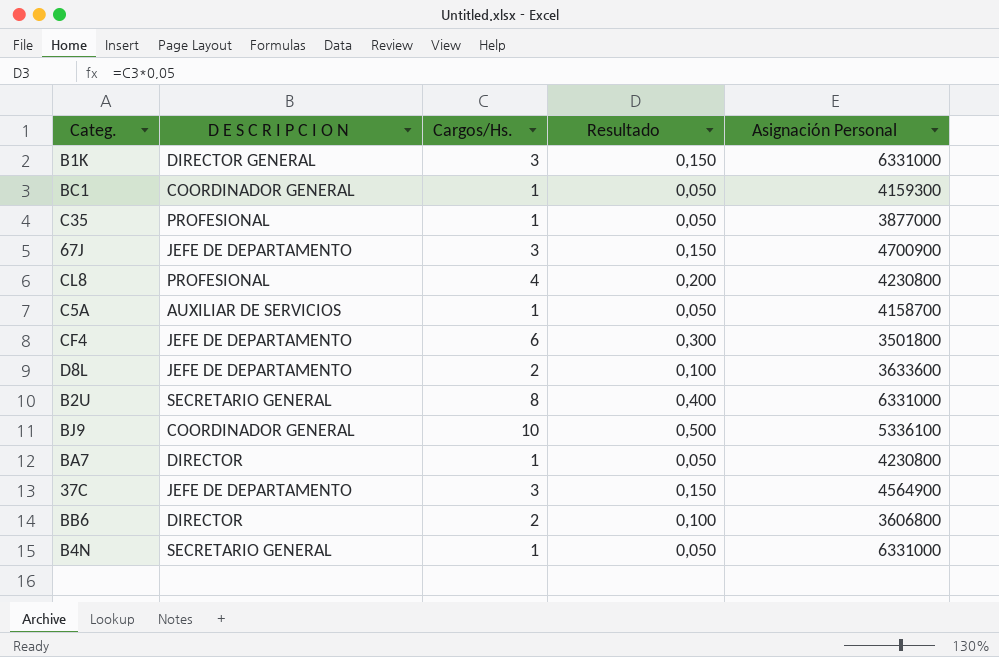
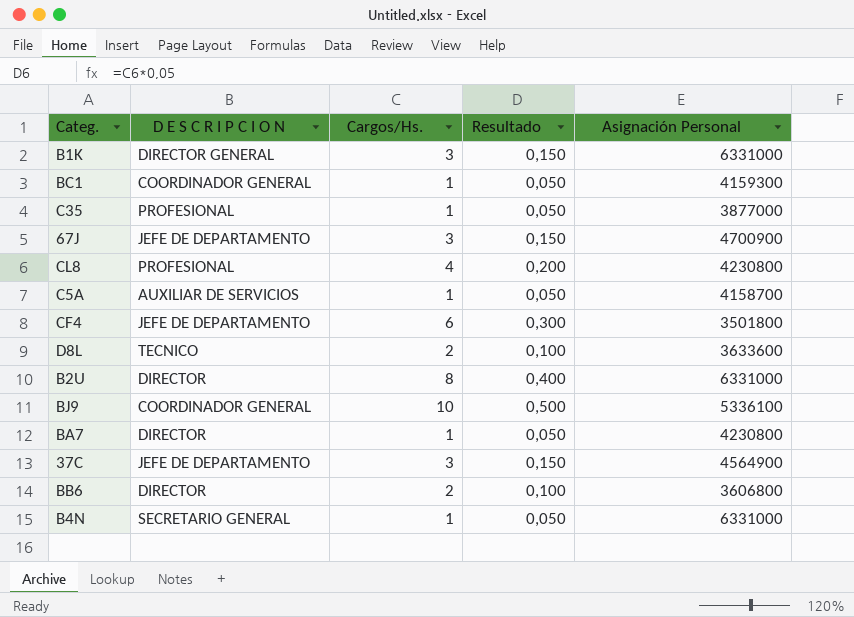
D8L | D E S C R I P C I O N: JEFE DE DEPARTAMENTO -> TECNICO
B2U | D E S C R I P C I O N: SECRETARIO GENERAL -> DIRECTOR

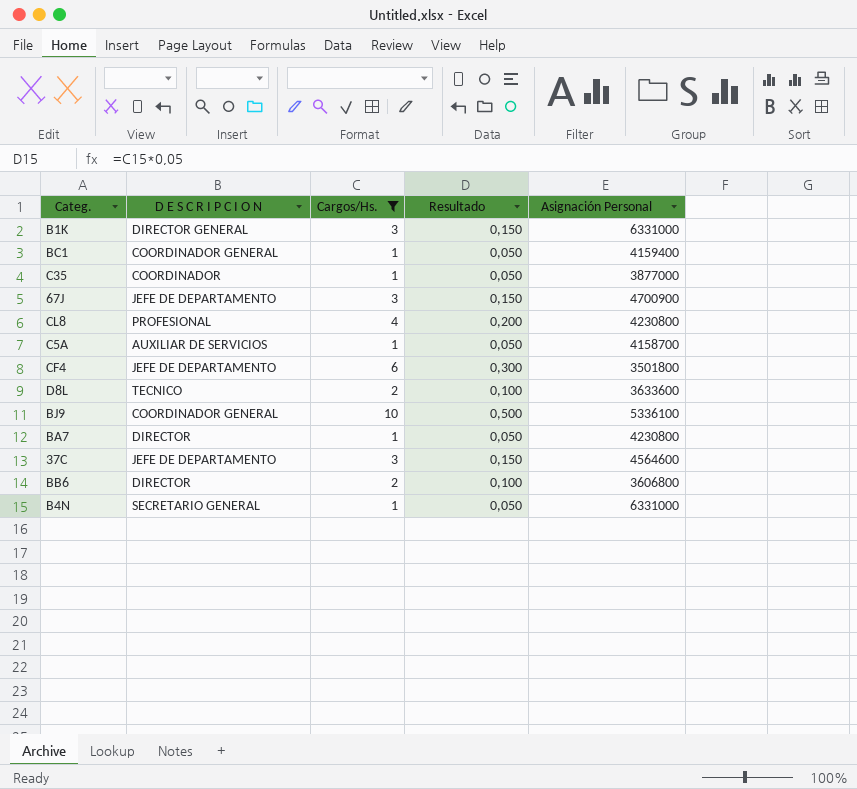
filter: none -> Cargos/Hs. != 8
BC1 | Asignación Personal: 4159300 -> 4159400
C35 | D E S C R I P C I O N: PROFESIONAL -> COORDINADOR
37C | Asignación Personal: 4564900 -> 4564600

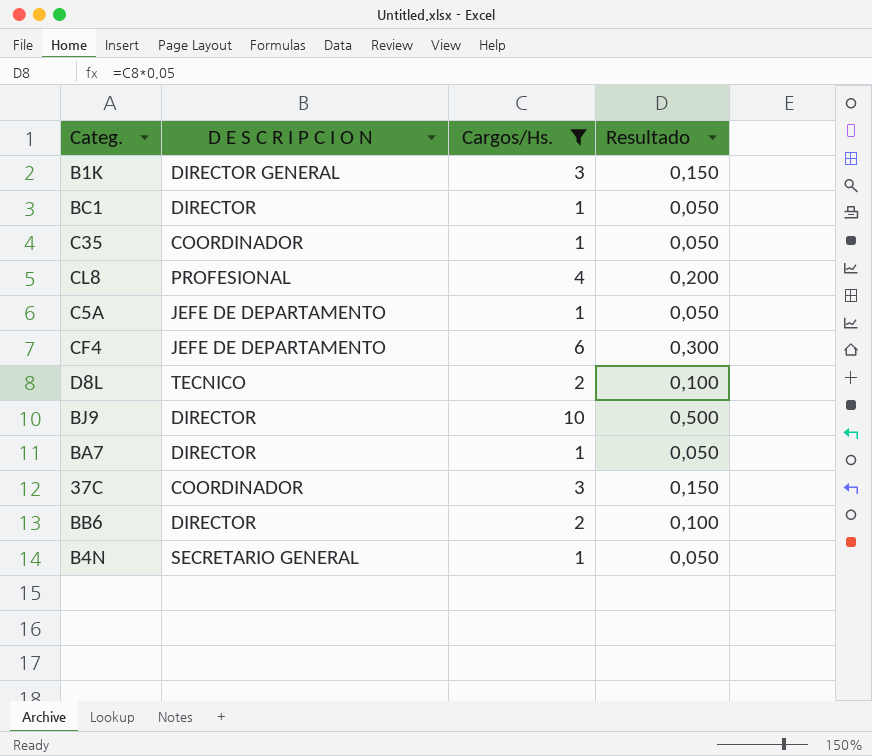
column Asignación Personal | position: 5 -> none
row 67J: JEFE DE DEPARTAMENTO | 3 | 0,150 | 4700900 -> none
BC1 | D E S C R I P C I O N: COORDINADOR GENERAL -> DIRECTOR
C5A | D E S C R I P C I O N: AUXILIAR DE SERVICIOS -> JEFE DE DEPARTAMENTO
BJ9 | D E S C R I P C I O N: COORDINADOR GENERAL -> DIRECTOR
37C | D E S C R I P C I O N: JEFE DE DEPARTAMENTO -> COORDINADOR

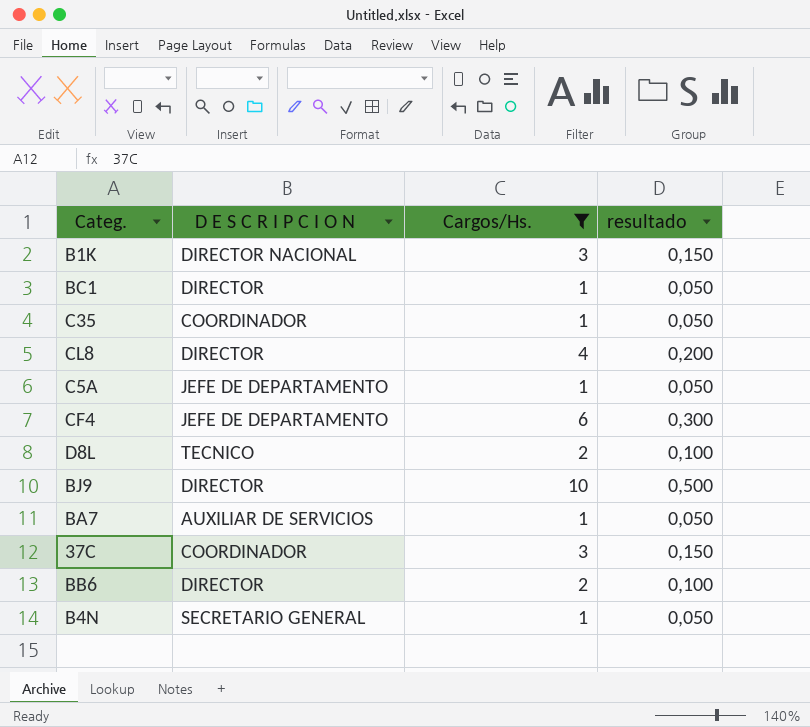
column name: Resultado -> resultado
B1K | D E S C R I P C I O N: DIRECTOR GENERAL -> DIRECTOR NACIONAL
CL8 | D E S C R I P C I O N: PROFESIONAL -> DIRECTOR
BA7 | D E S C R I P C I O N: DIRECTOR -> AUXILIAR DE SERVICIOS

